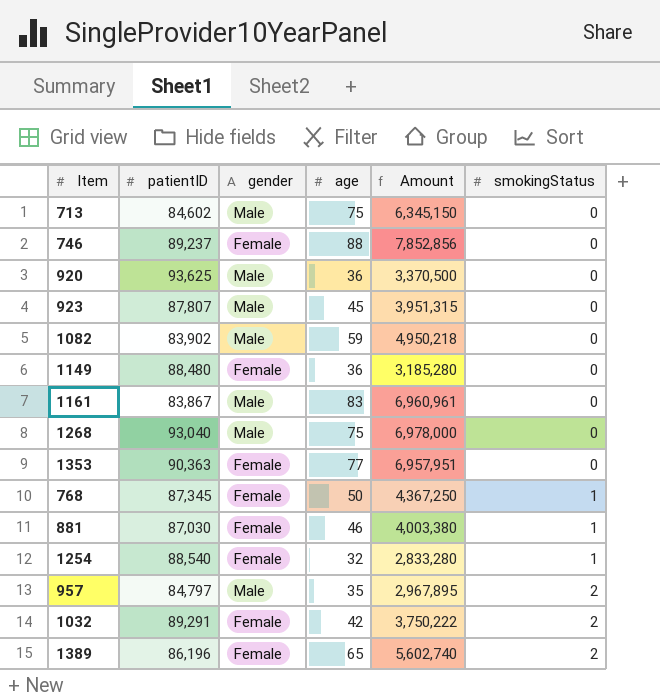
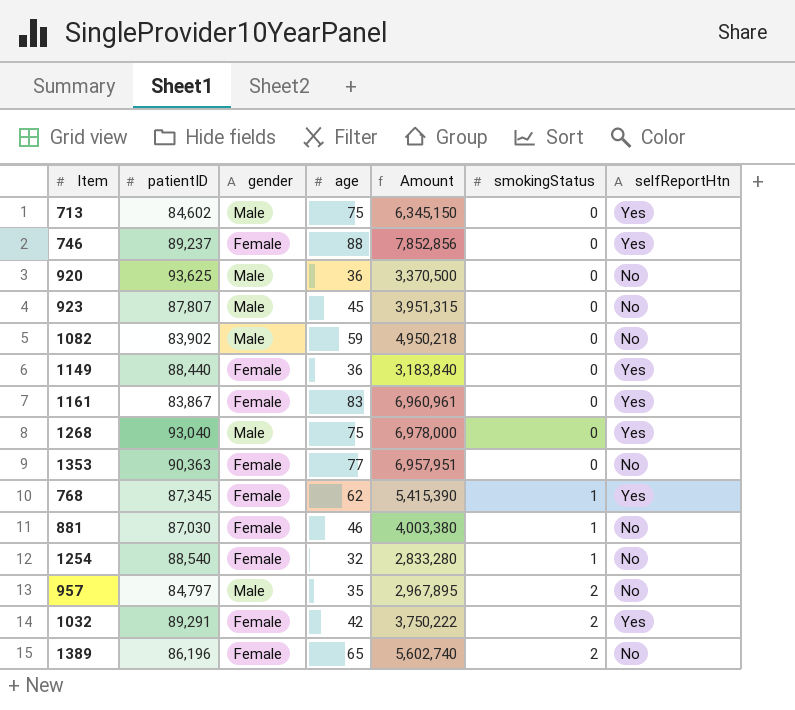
column selfReportHtn | position: none -> 7
1149 | patientID: 88,480 -> 88,440
1149 | Amount: 3,185,280 -> 3,183,840
1161 | gender: Male -> Female
768 | age: 50 -> 62
768 | Amount: 4,367,250 -> 5,415,390

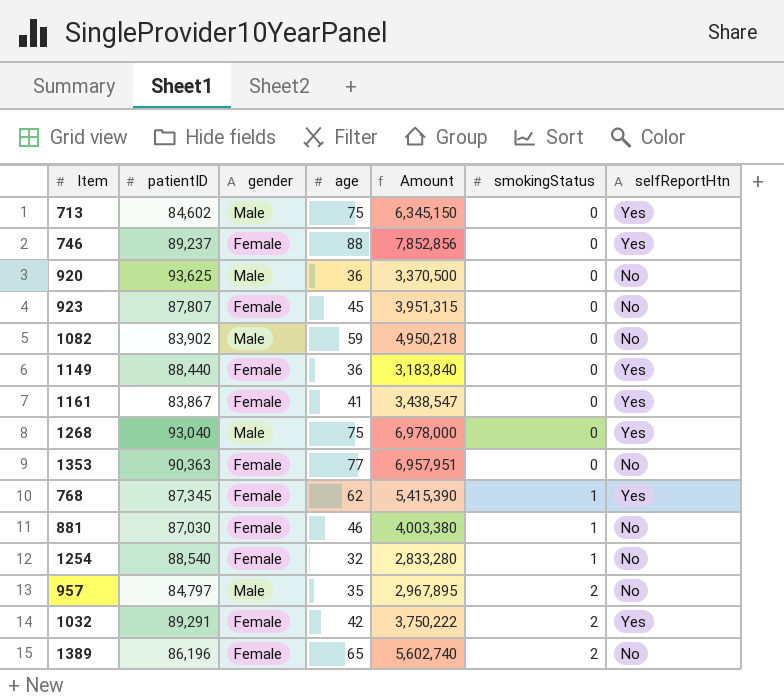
923 | gender: Male -> Female
1161 | age: 83 -> 41
1161 | Amount: 6,960,961 -> 3,438,547

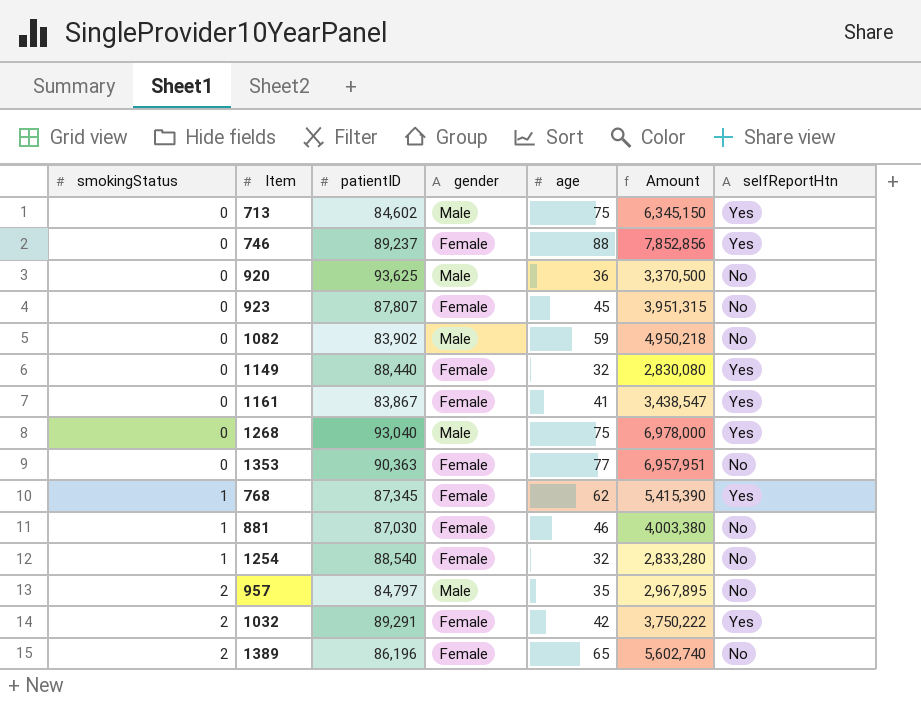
column smokingStatus | position: 6 -> 1
1149 | age: 36 -> 32
1149 | Amount: 3,183,840 -> 2,830,080

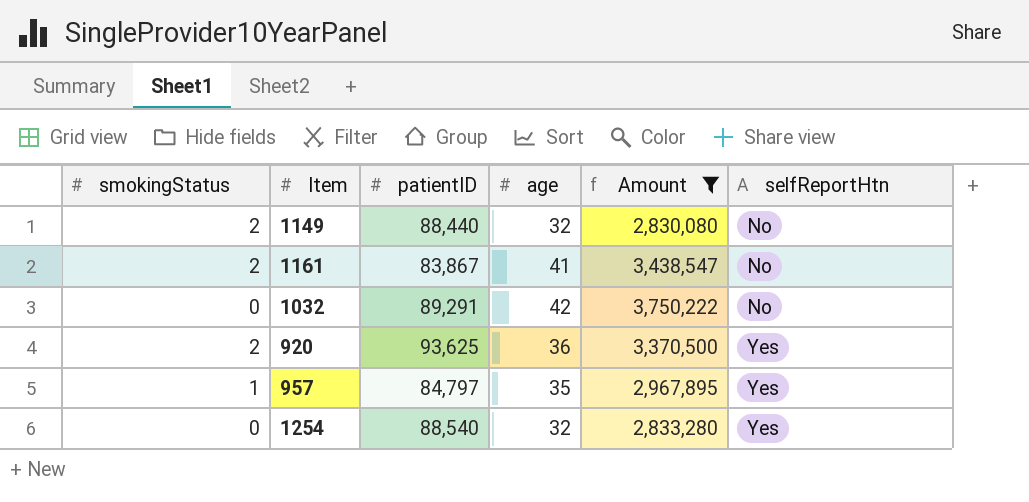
filter: none -> Amount <= 3,750,222
row order: smokingStatus ascending -> selfReportHtn ascending
column gender | position: 4 -> none
1149 | smokingStatus: 0 -> 2
1149 | selfReportHtn: Yes -> No
1161 | smokingStatus: 0 -> 2
1161 | selfReportHtn: Yes -> No
1032 | smokingStatus: 2 -> 0
1032 | selfReportHtn: Yes -> No
920 | smokingStatus: 0 -> 2
920 | selfReportHtn: No -> Yes
957 | smokingStatus: 2 -> 1
957 | selfReportHtn: No -> Yes
1254 | smokingStatus: 1 -> 0
1254 | selfReportHtn: No -> Yes

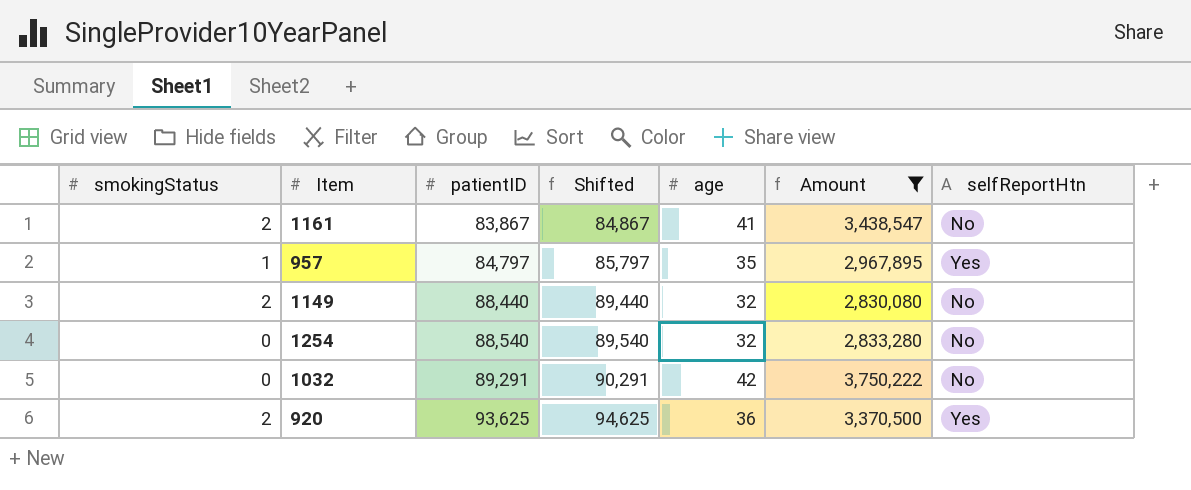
row order: selfReportHtn ascending -> patientID ascending
column Shifted | formula: none -> [patientID] + 1000
1254 | selfReportHtn: Yes -> No

